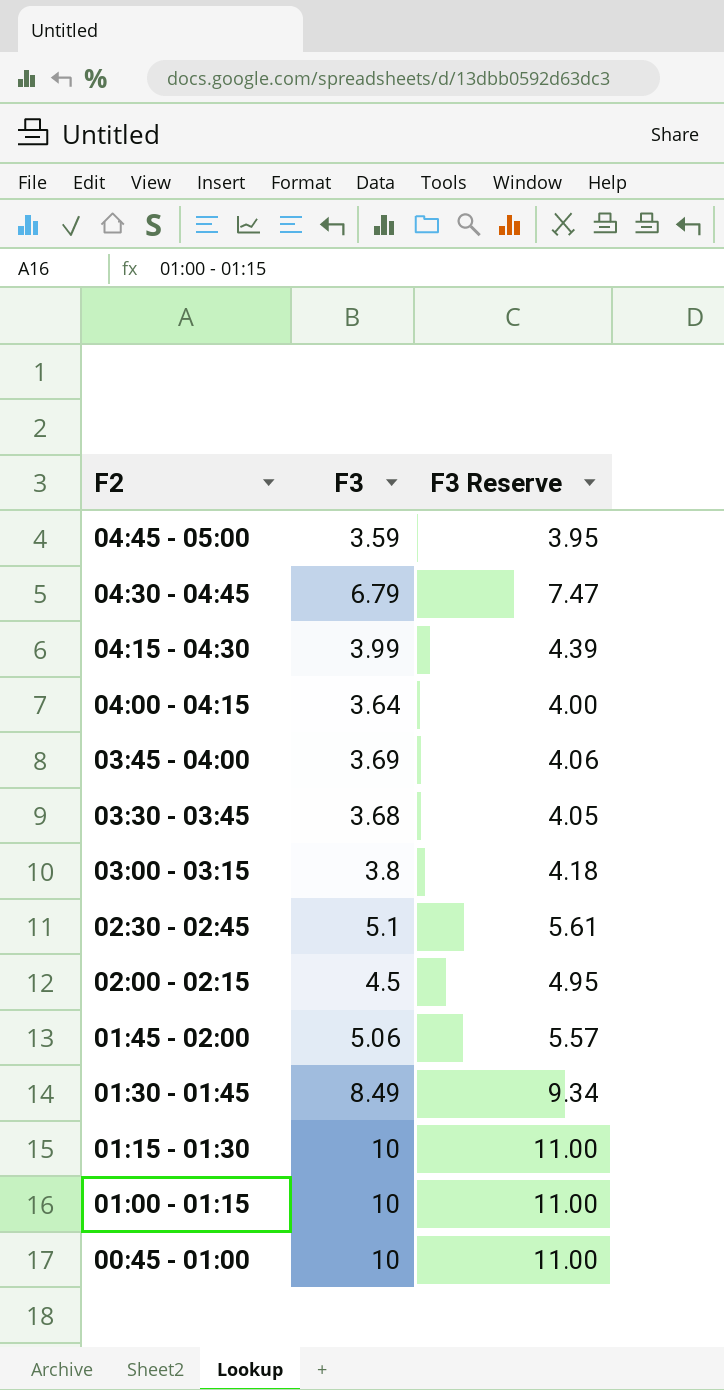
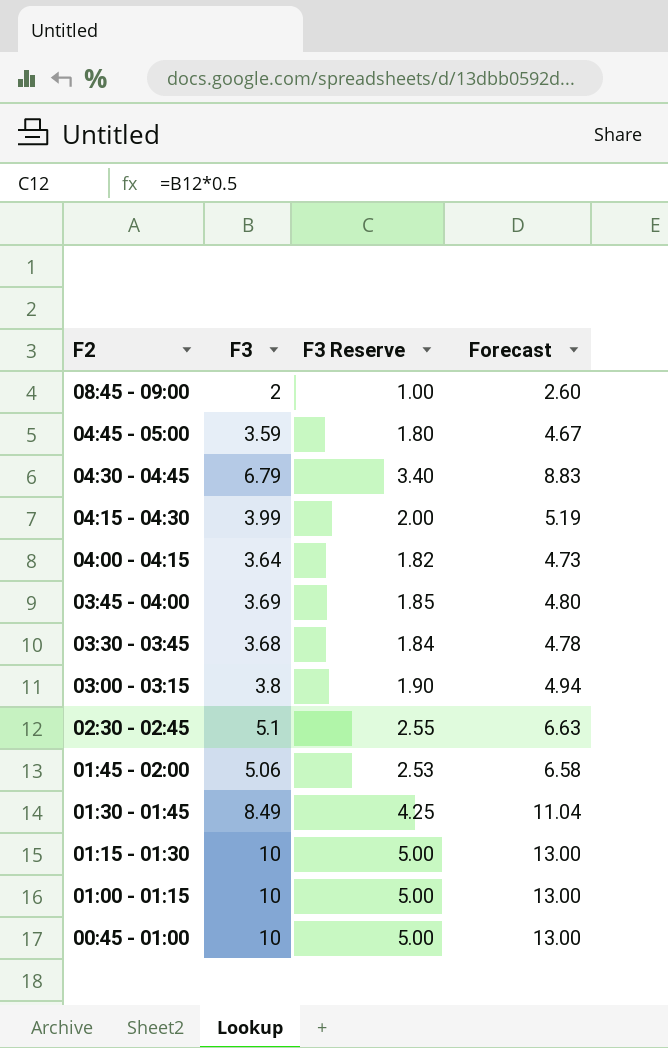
column F3 Reserve | formula: [F3] * 1.1 -> [F3] * 0.5
column Forecast | formula: none -> [F3] * 1.3
row 02:00 - 02:15: 4.5 | 4.95 -> none
row 08:45 - 09:00: none -> 2 | 1.00 | 2.60

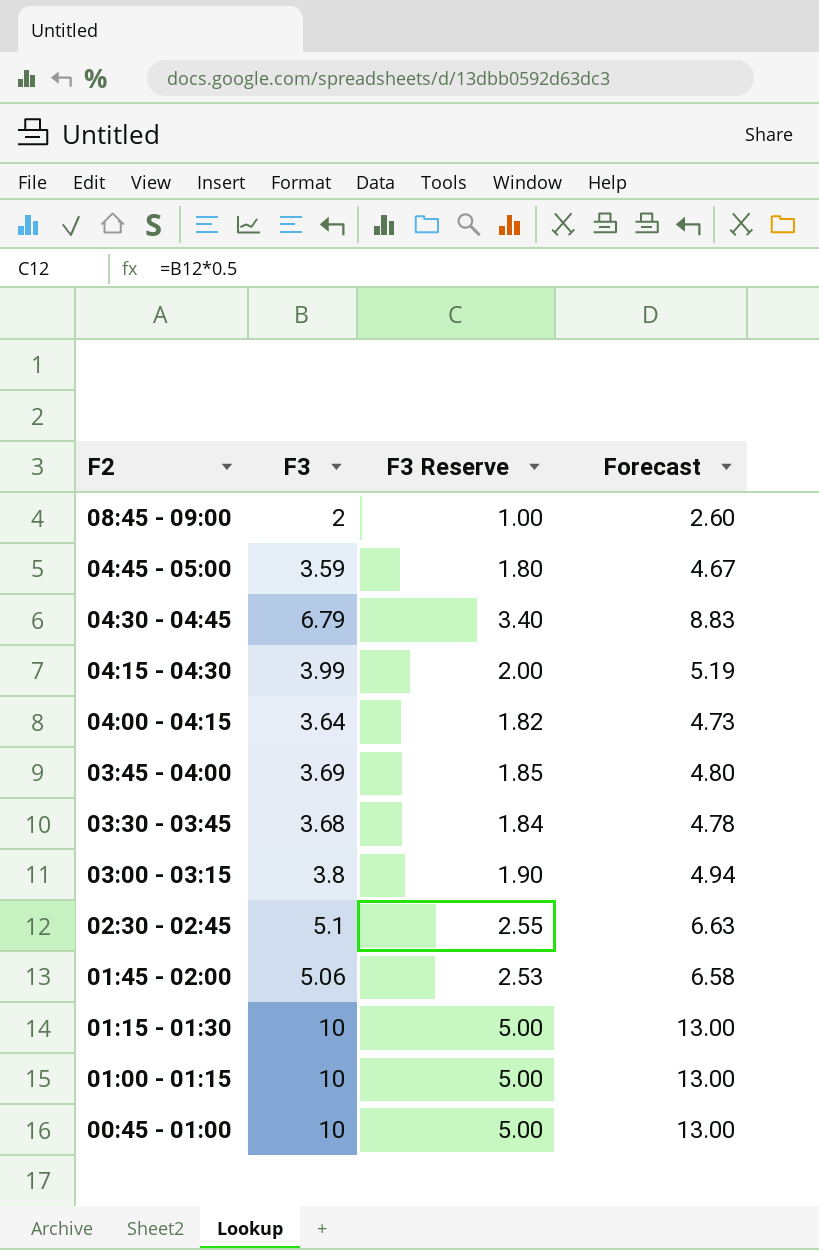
row 01:30 - 01:45: 8.49 | 4.25 | 11.04 -> none

